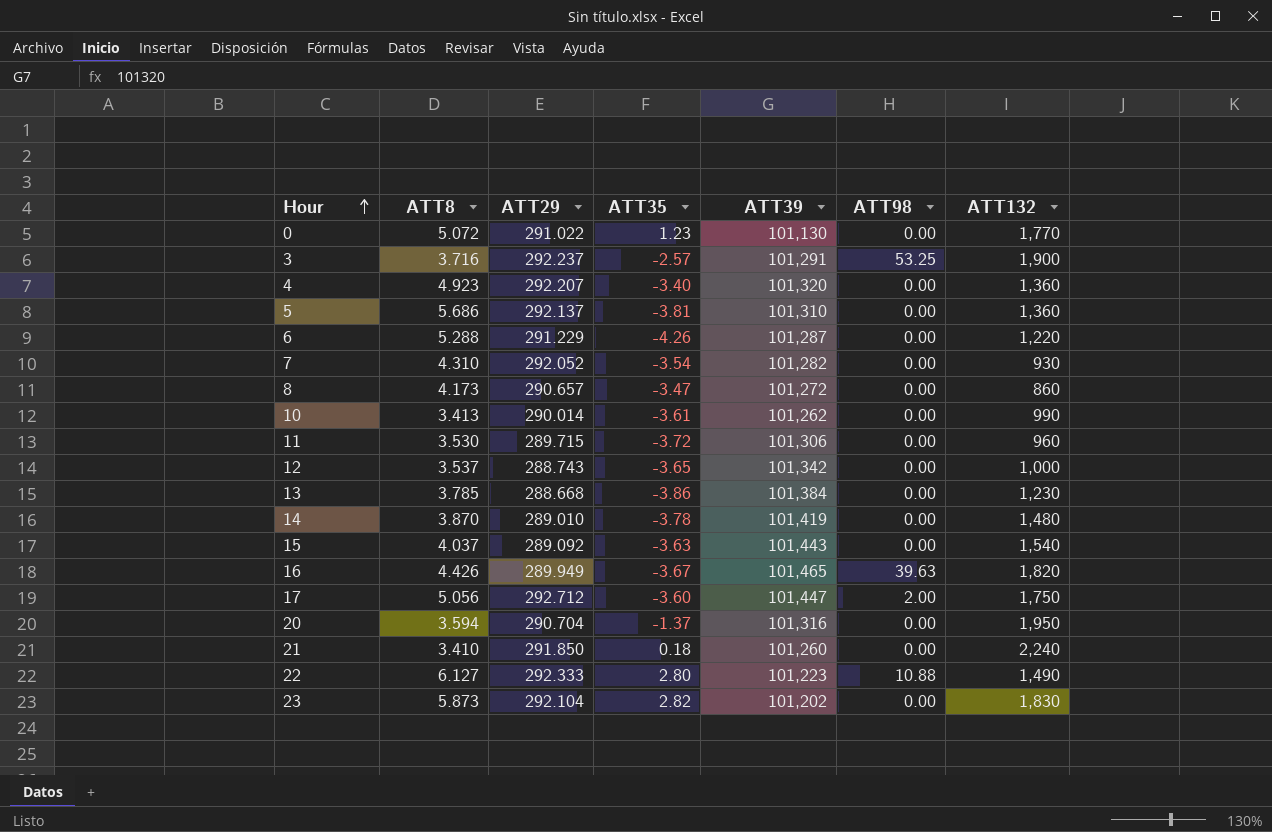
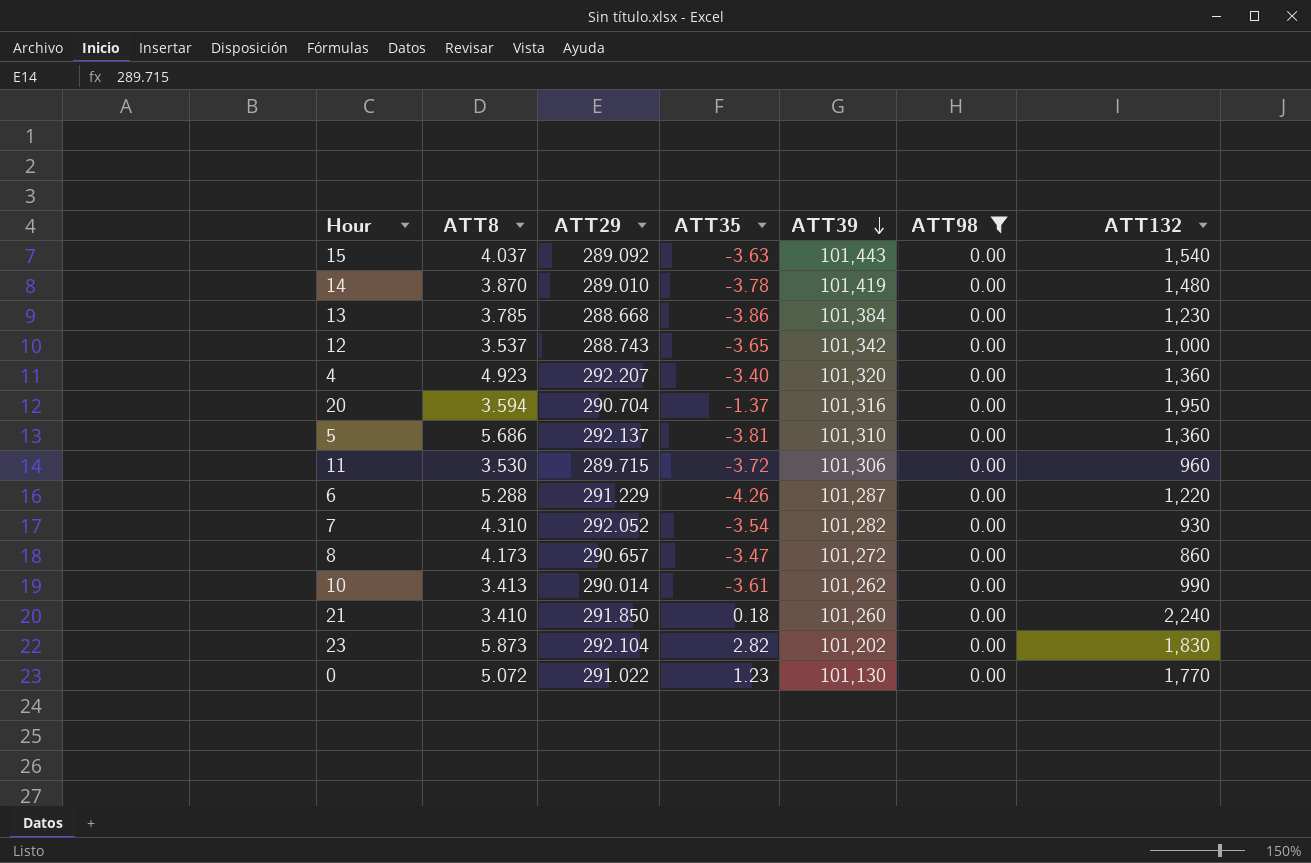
filter: none -> ATT98 = 0.00
row order: Hour ascending -> ATT39 descending

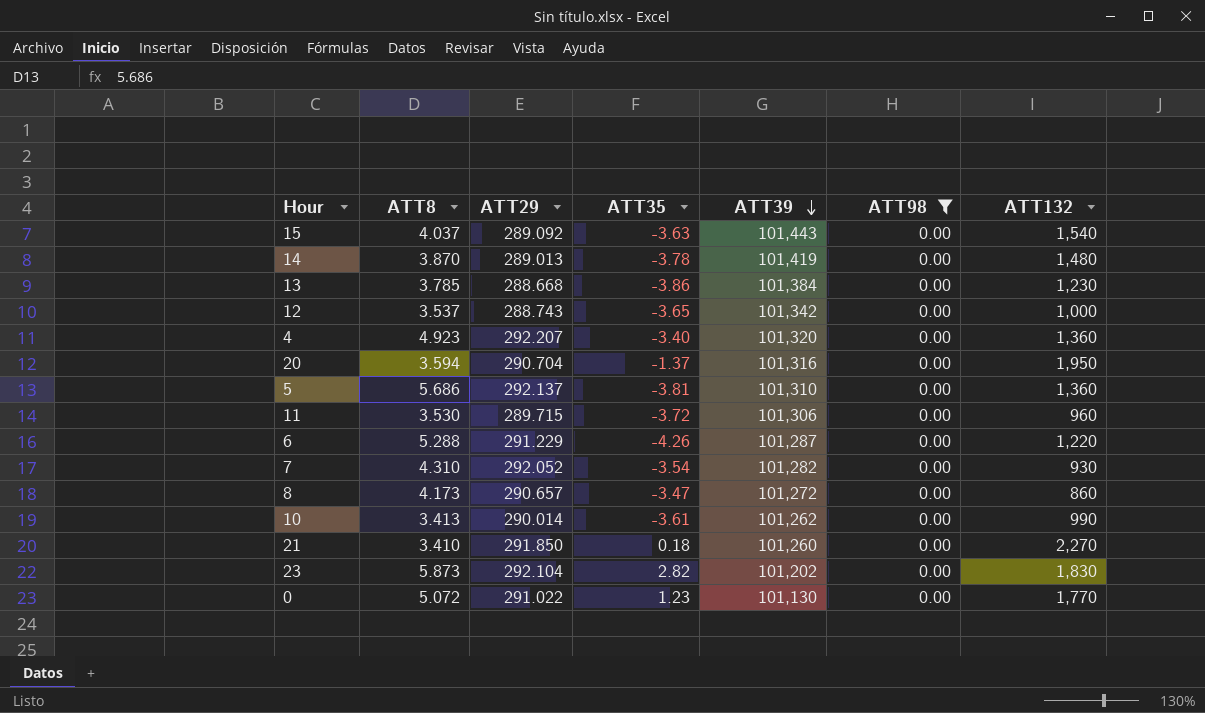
14 | ATT29: 289.010 -> 289.013
21 | ATT132: 2,240 -> 2,270

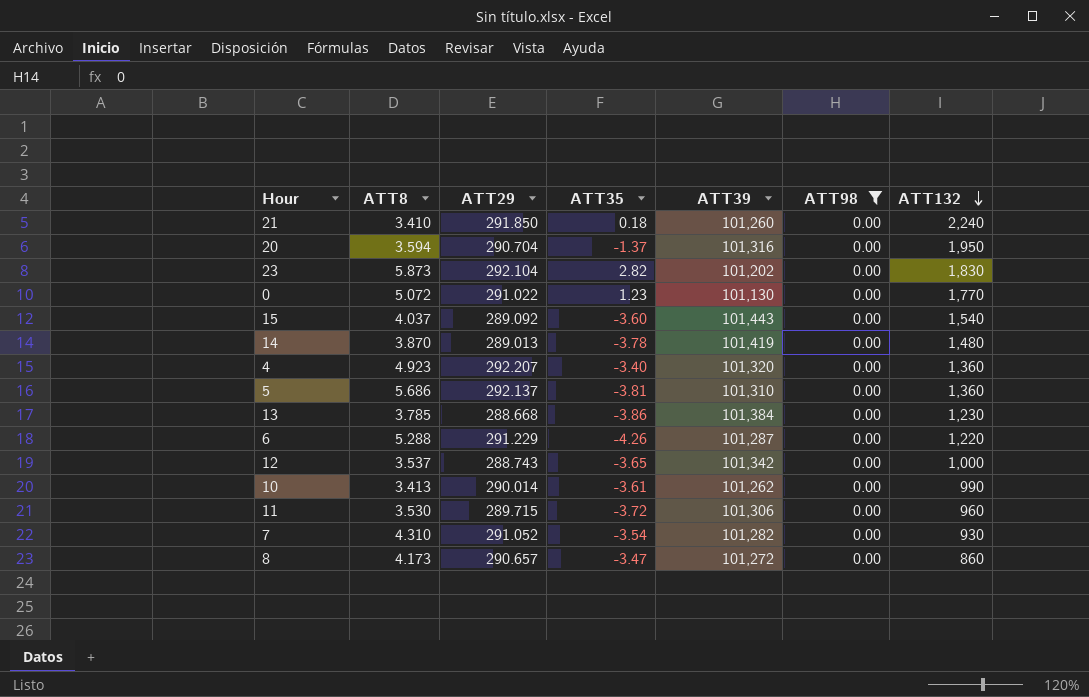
row order: ATT39 descending -> ATT132 descending
21 | ATT132: 2,270 -> 2,240
15 | ATT35: -3.63 -> -3.60
7 | ATT29: 292.052 -> 291.052

